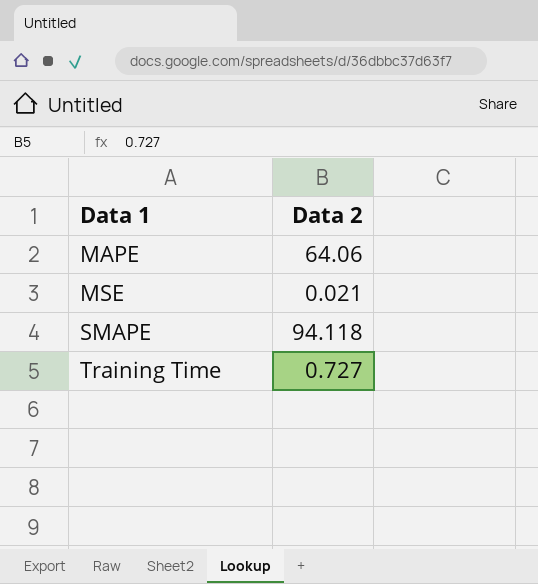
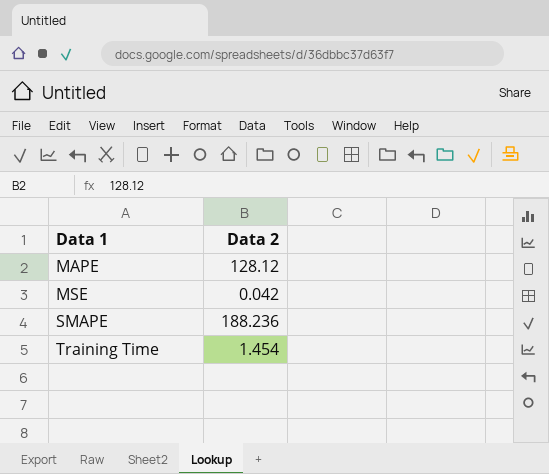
MAPE | Data 2: 64.06 -> 128.12
MSE | Data 2: 0.021 -> 0.042
SMAPE | Data 2: 94.118 -> 188.236
Training Time | Data 2: 0.727 -> 1.454

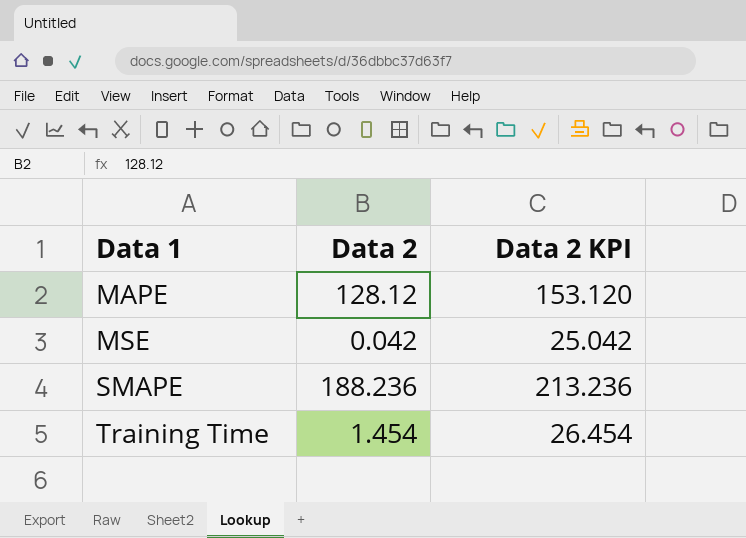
column Data 2 KPI | formula: none -> [Data 2] + 25

